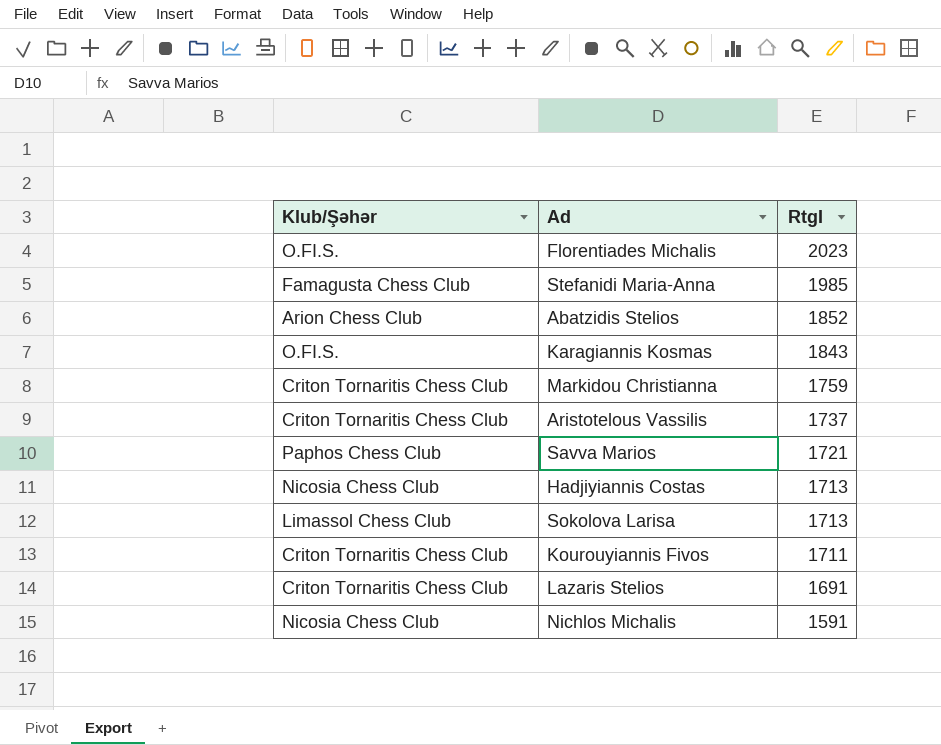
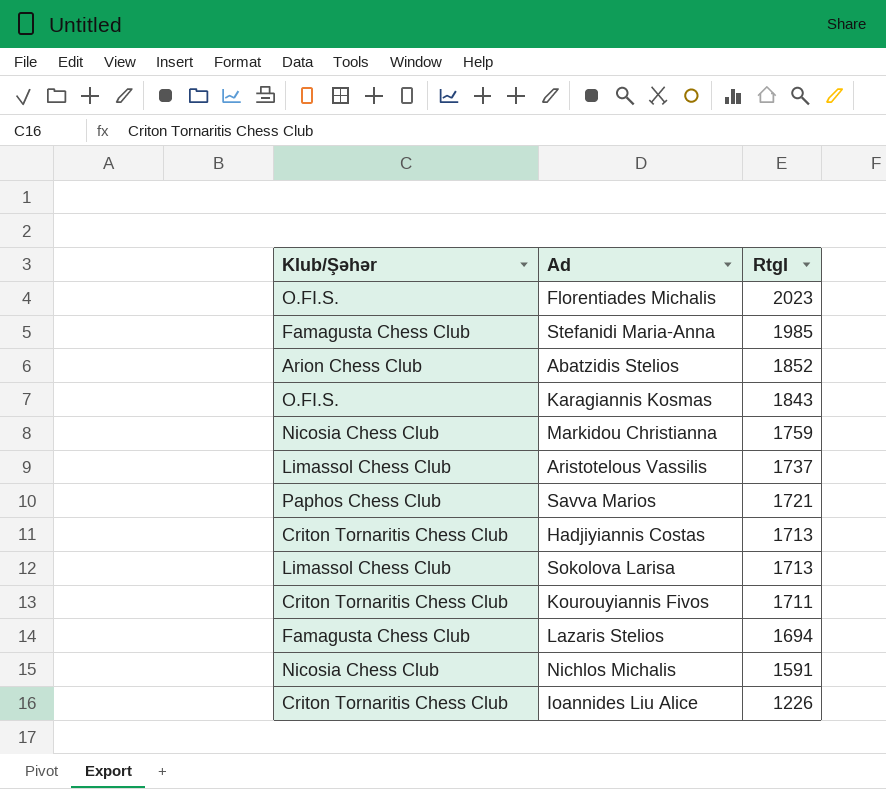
Markidou Christianna | Klub/Şəhər: Criton Tornaritis Chess Club -> Nicosia Chess Club
Aristotelous Vassilis | Klub/Şəhər: Criton Tornaritis Chess Club -> Limassol Chess Club
Hadjiyiannis Costas | Klub/Şəhər: Nicosia Chess Club -> Criton Tornaritis Chess Club
Lazaris Stelios | Klub/Şəhər: Criton Tornaritis Chess Club -> Famagusta Chess Club
Lazaris Stelios | RtgI: 1691 -> 1694
row Ioannides Liu Alice: none -> Criton Tornaritis Chess Club | 1226

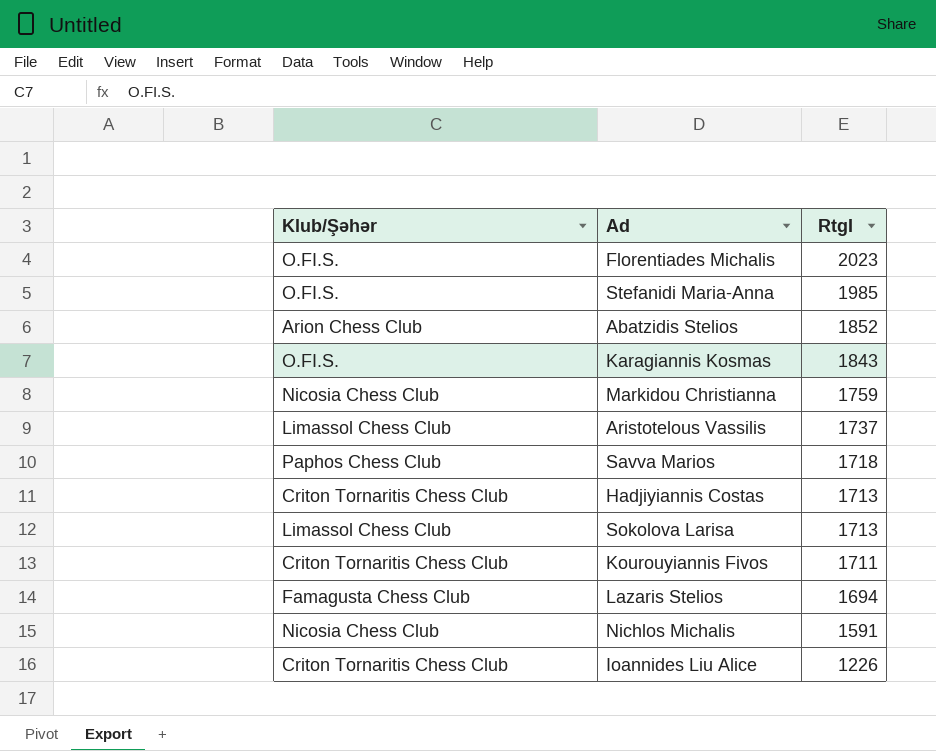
Stefanidi Maria-Anna | Klub/Şəhər: Famagusta Chess Club -> O.FI.S.
Savva Marios | RtgI: 1721 -> 1718

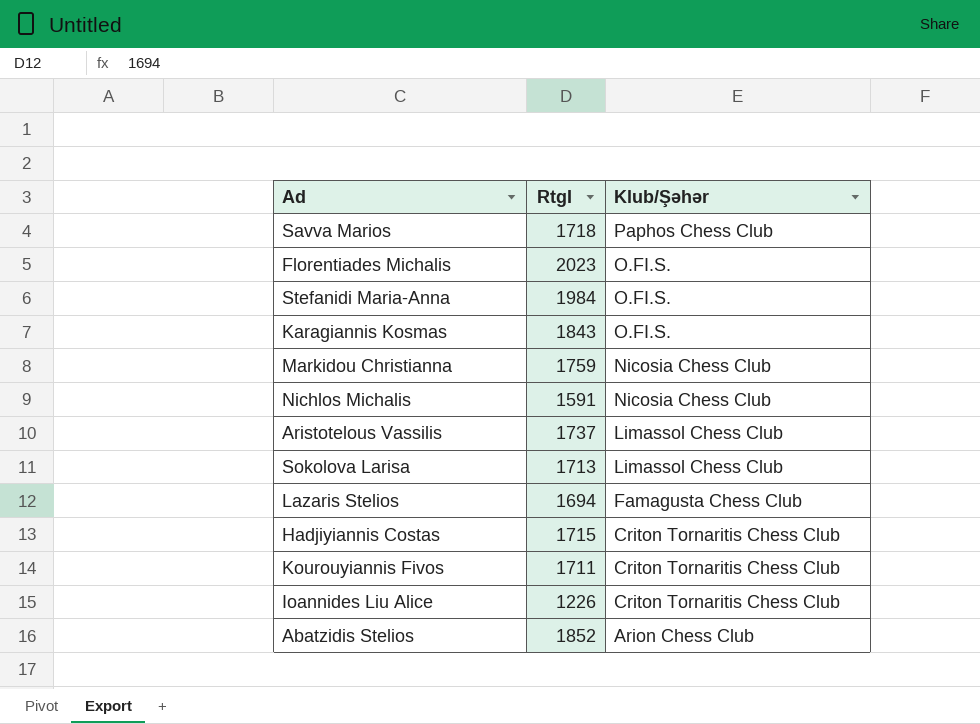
row order: RtgI descending -> Klub/Şəhər descending
column Klub/Şəhər | position: 1 -> 3
Stefanidi Maria-Anna | RtgI: 1985 -> 1984
Hadjiyiannis Costas | RtgI: 1713 -> 1715

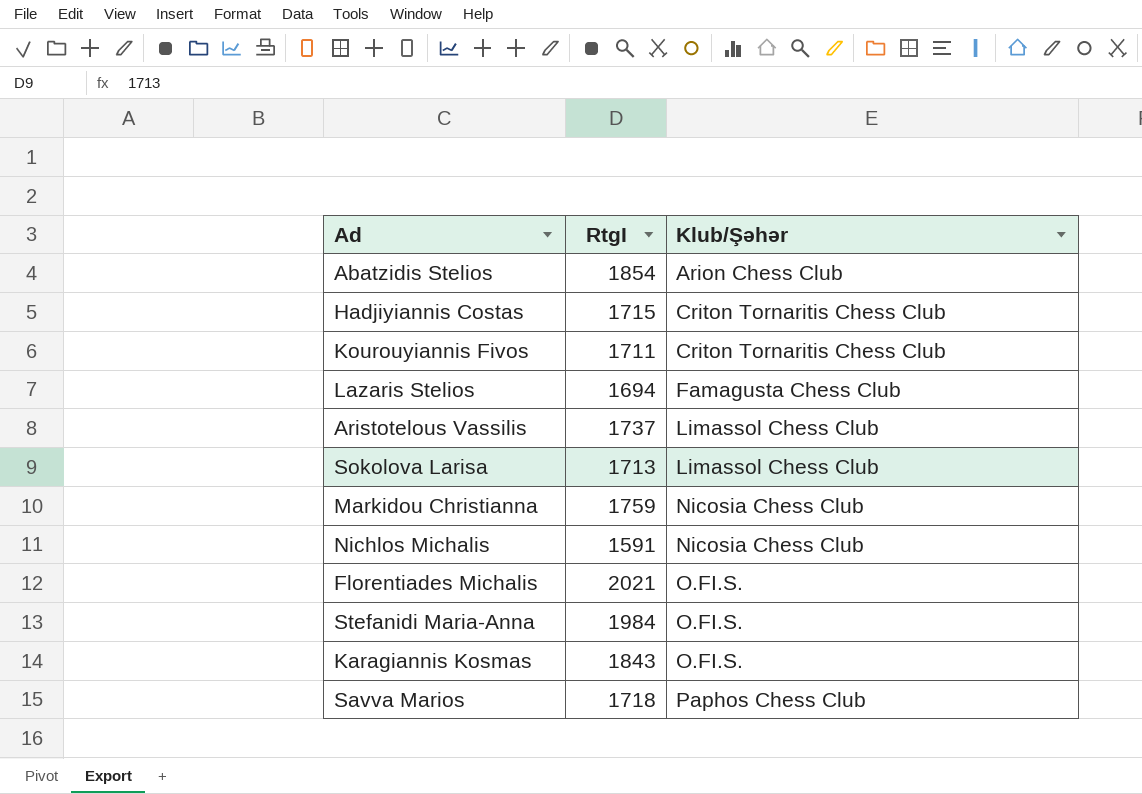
row order: Klub/Şəhər descending -> Klub/Şəhər ascending
row Ioannides Liu Alice: 1226 | Criton Tornaritis Chess Club -> none
Abatzidis Stelios | RtgI: 1852 -> 1854
Florentiades Michalis | RtgI: 2023 -> 2021

